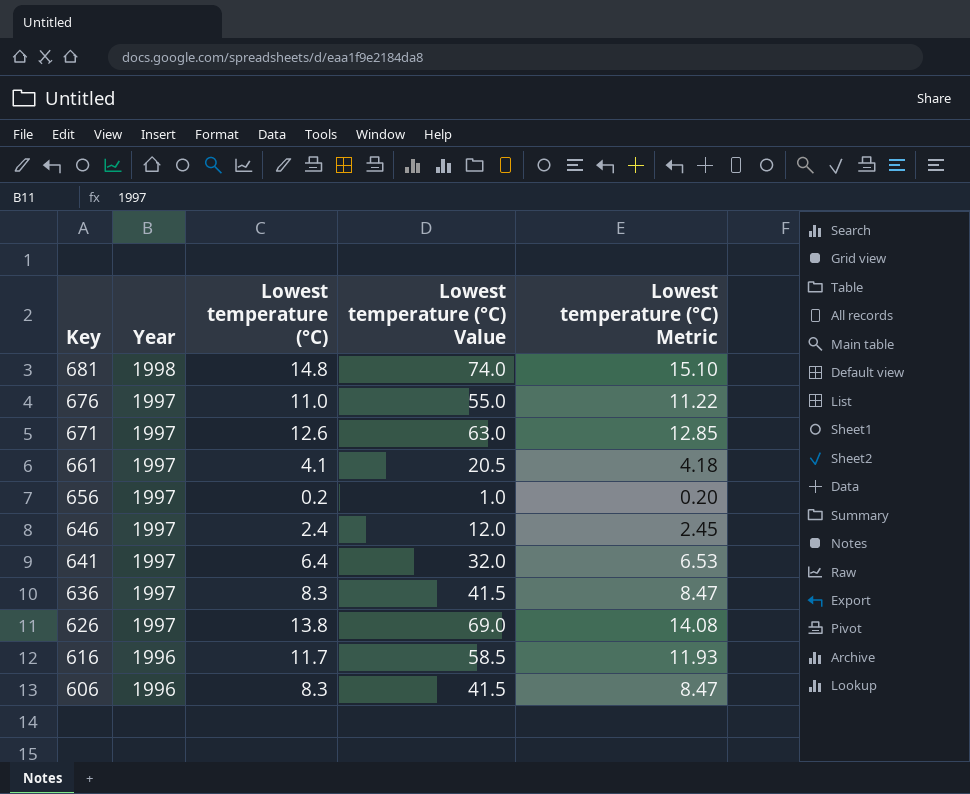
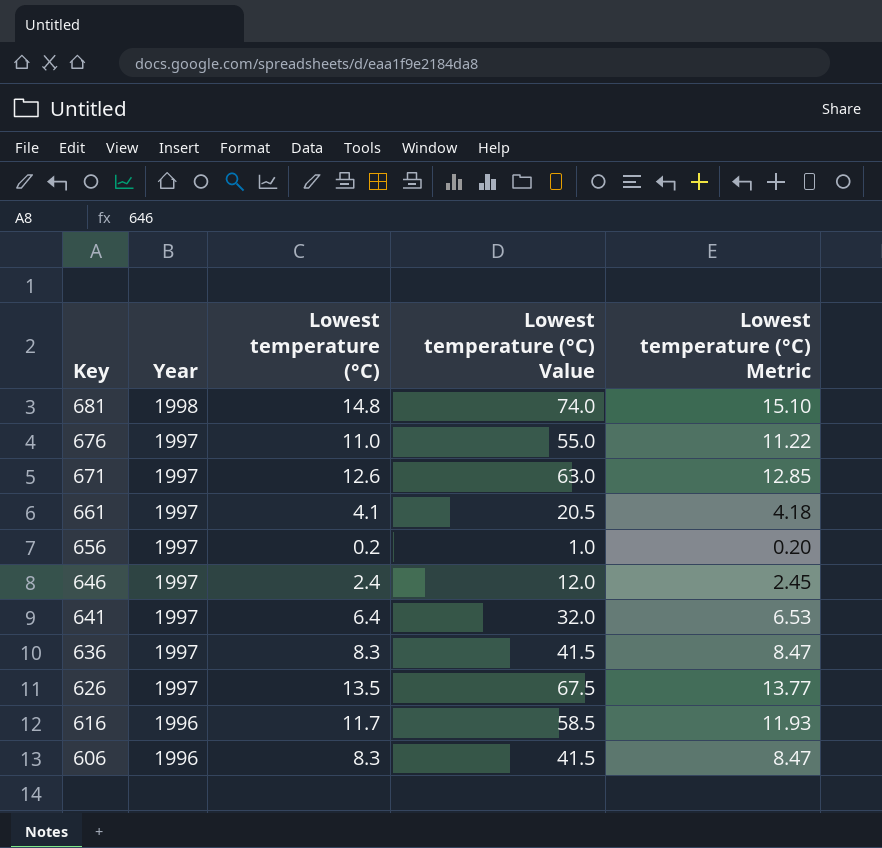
626 | Lowest temperature (°C): 13.8 -> 13.5
626 | Lowest temperature (°C) Value: 69.0 -> 67.5
626 | Lowest temperature (°C) Metric: 14.08 -> 13.77

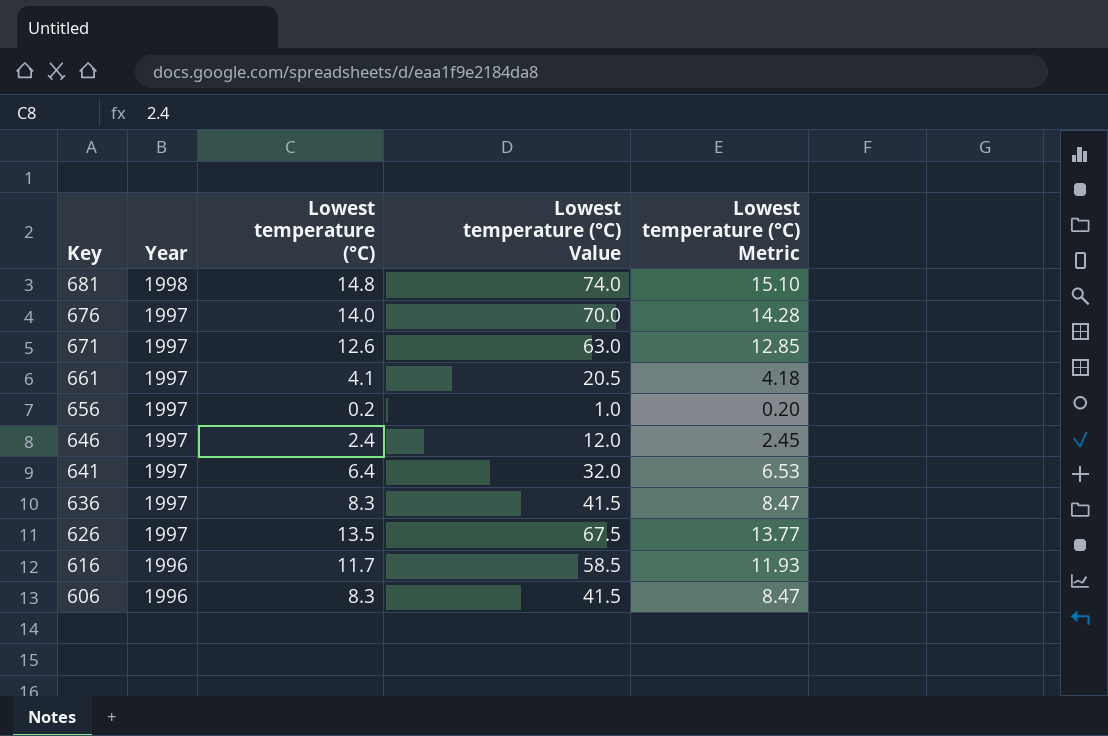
676 | Lowest temperature (°C): 11.0 -> 14.0
676 | Lowest temperature (°C) Value: 55.0 -> 70.0
676 | Lowest temperature (°C) Metric: 11.22 -> 14.28

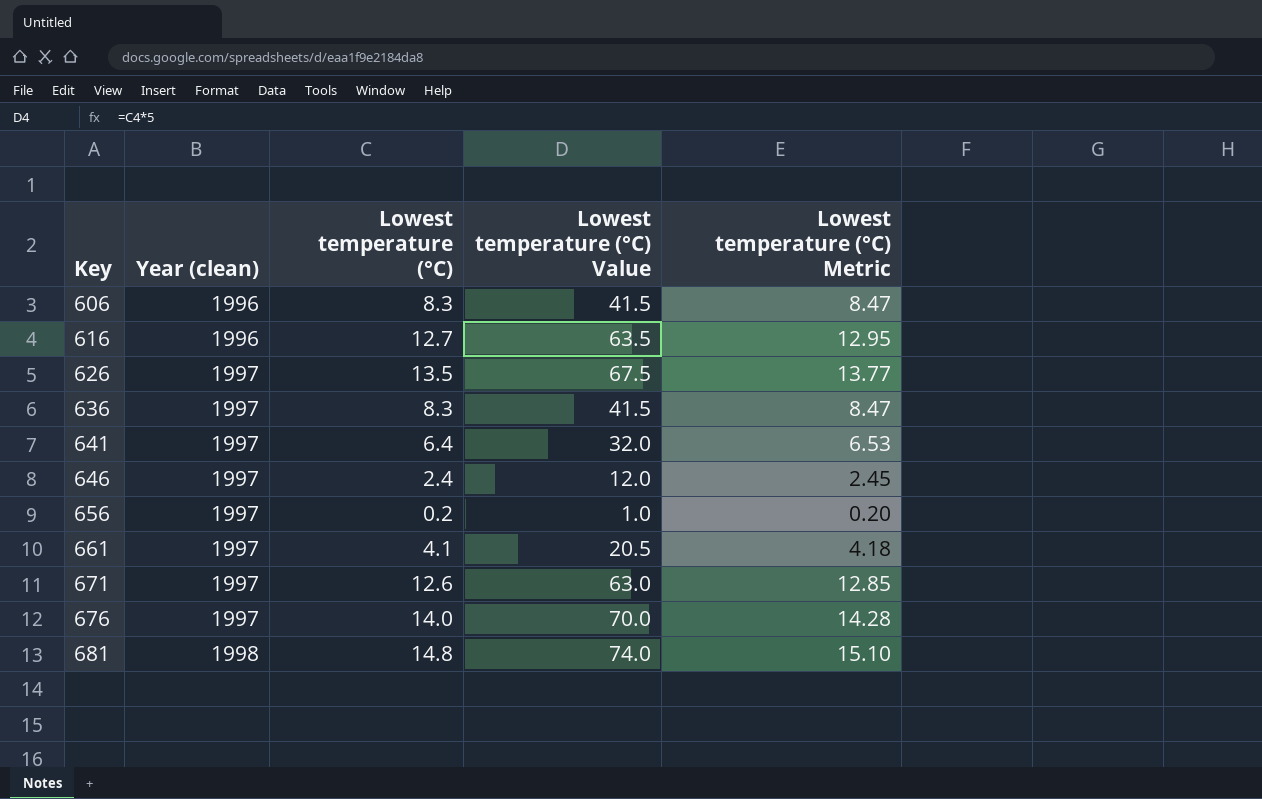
row order: Key descending -> Key ascending
column name: Year -> Year (clean)
616 | Lowest temperature (°C): 11.7 -> 12.7
616 | Lowest temperature (°C) Value: 58.5 -> 63.5
616 | Lowest temperature (°C) Metric: 11.93 -> 12.95

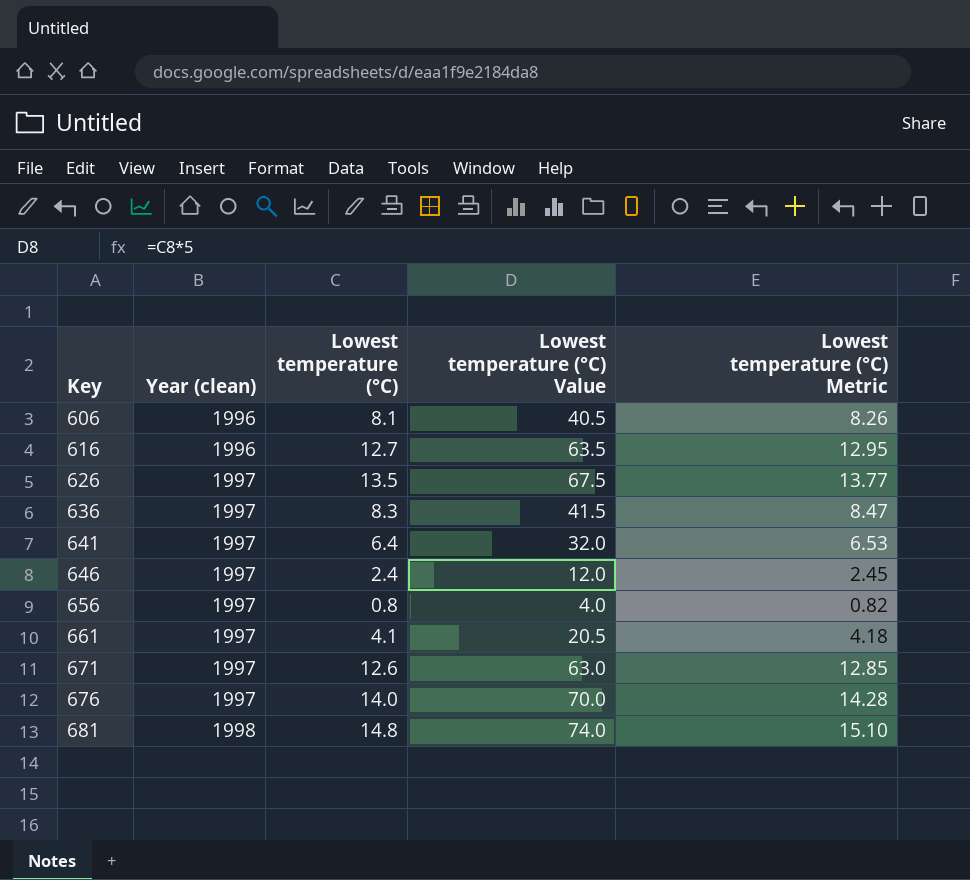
606 | Lowest temperature (°C): 8.3 -> 8.1
606 | Lowest temperature (°C) Value: 41.5 -> 40.5
606 | Lowest temperature (°C) Metric: 8.47 -> 8.26
656 | Lowest temperature (°C): 0.2 -> 0.8
656 | Lowest temperature (°C) Value: 1.0 -> 4.0
656 | Lowest temperature (°C) Metric: 0.20 -> 0.82

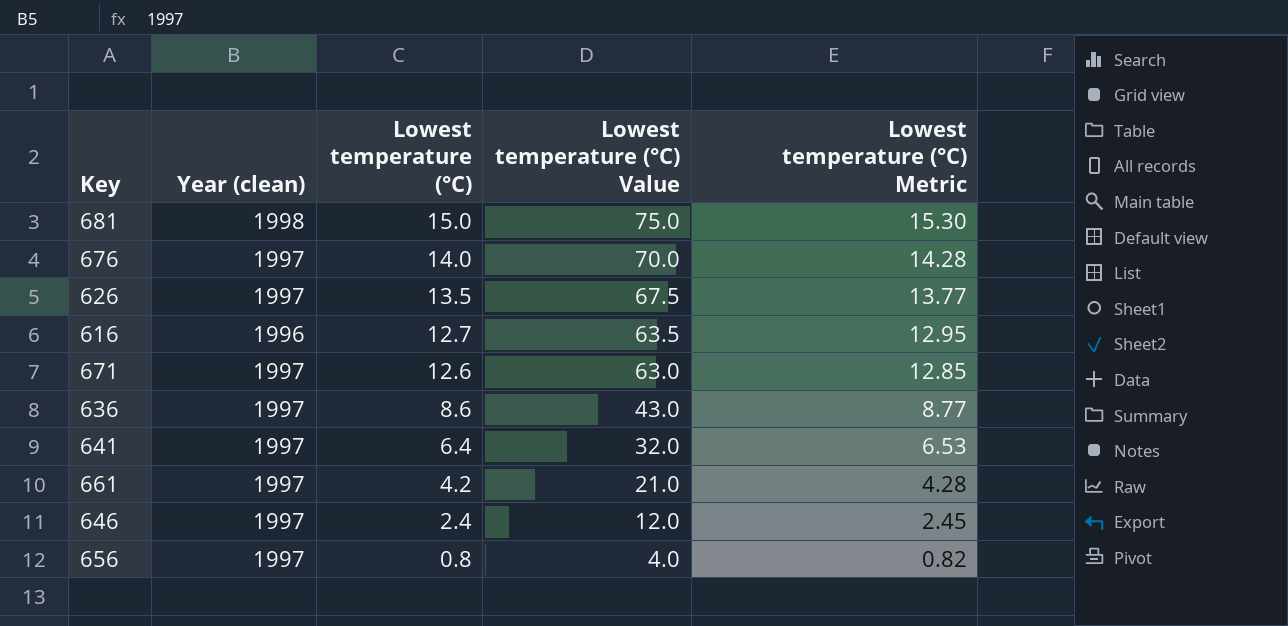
row order: Key ascending -> Lowest temperature (°C) descending
row 606: 1996 | 8.1 | 40.5 | 8.26 -> none
681 | Lowest temperature (°C): 14.8 -> 15.0
681 | Lowest temperature (°C) Value: 74.0 -> 75.0
681 | Lowest temperature (°C) Metric: 15.10 -> 15.30
636 | Lowest temperature (°C): 8.3 -> 8.6
636 | Lowest temperature (°C) Value: 41.5 -> 43.0
636 | Lowest temperature (°C) Metric: 8.47 -> 8.77
661 | Lowest temperature (°C): 4.1 -> 4.2
661 | Lowest temperature (°C) Value: 20.5 -> 21.0
661 | Lowest temperature (°C) Metric: 4.18 -> 4.28

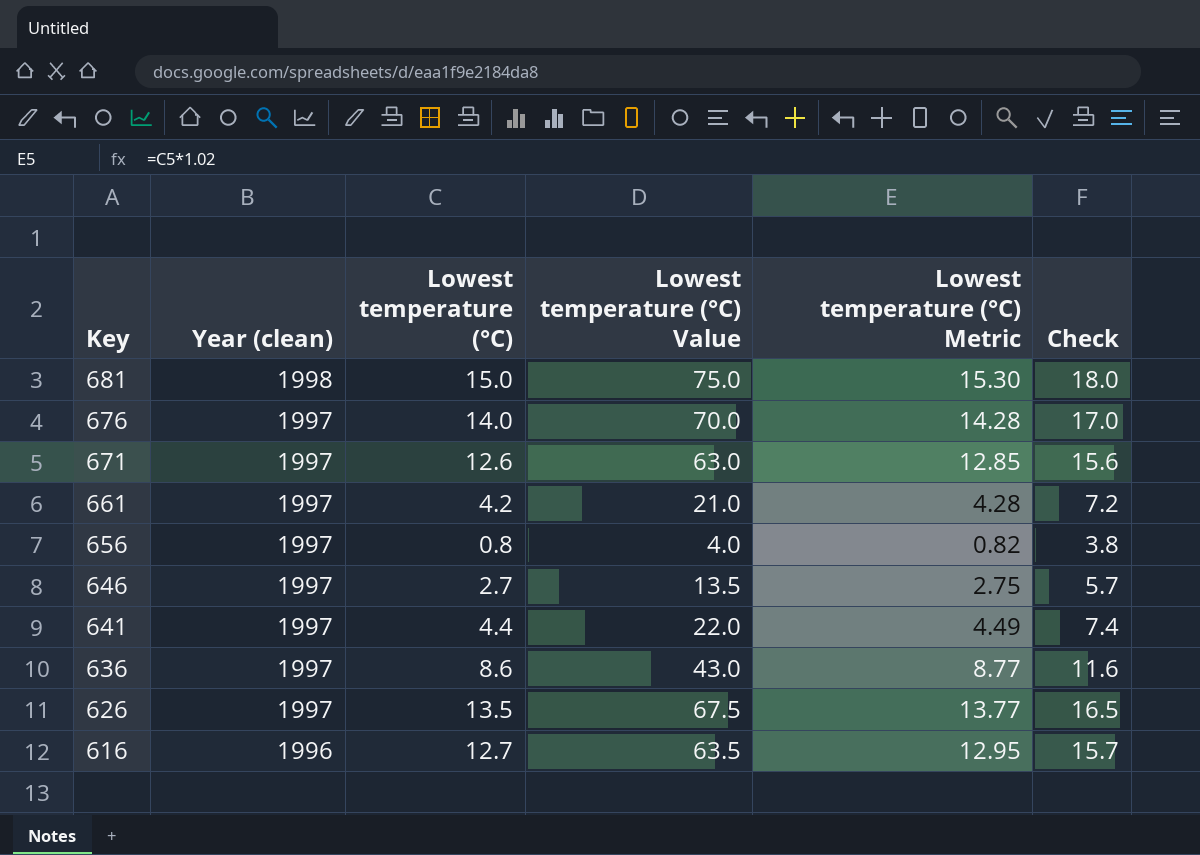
row order: Lowest temperature (°C) descending -> Key descending
column Check | formula: none -> [Lowest temperature (°C)] + 3
646 | Lowest temperature (°C): 2.4 -> 2.7
646 | Lowest temperature (°C) Value: 12.0 -> 13.5
646 | Lowest temperature (°C) Metric: 2.45 -> 2.75
641 | Lowest temperature (°C): 6.4 -> 4.4
641 | Lowest temperature (°C) Value: 32.0 -> 22.0
641 | Lowest temperature (°C) Metric: 6.53 -> 4.49

